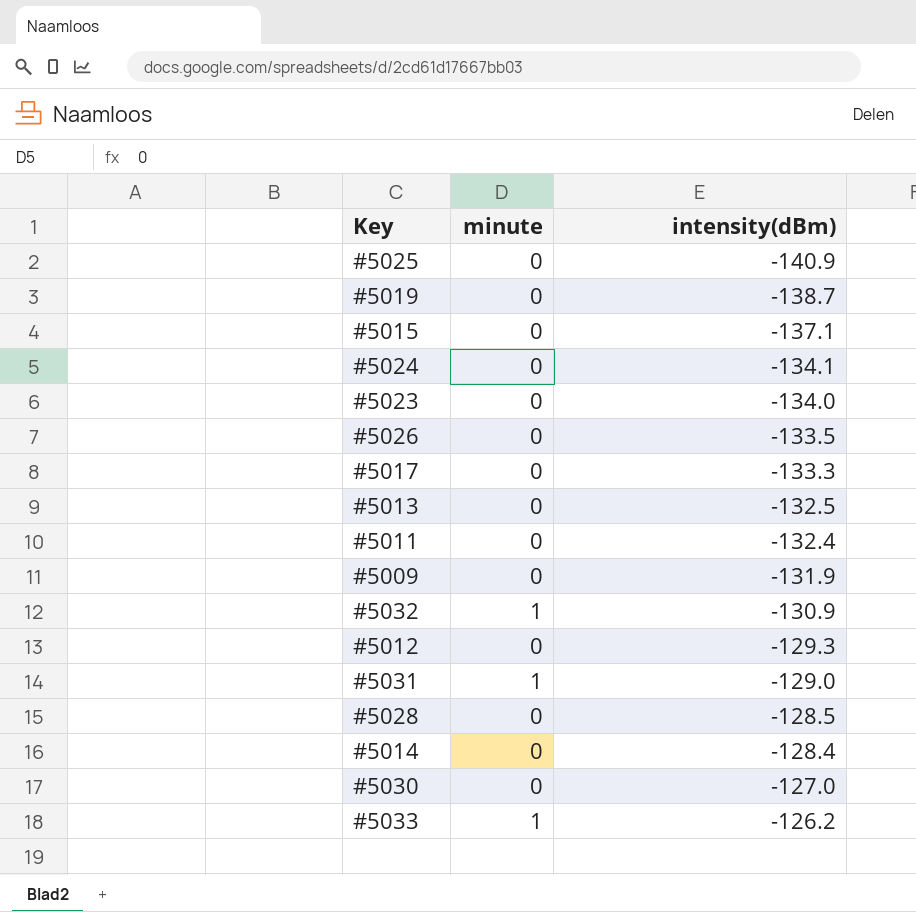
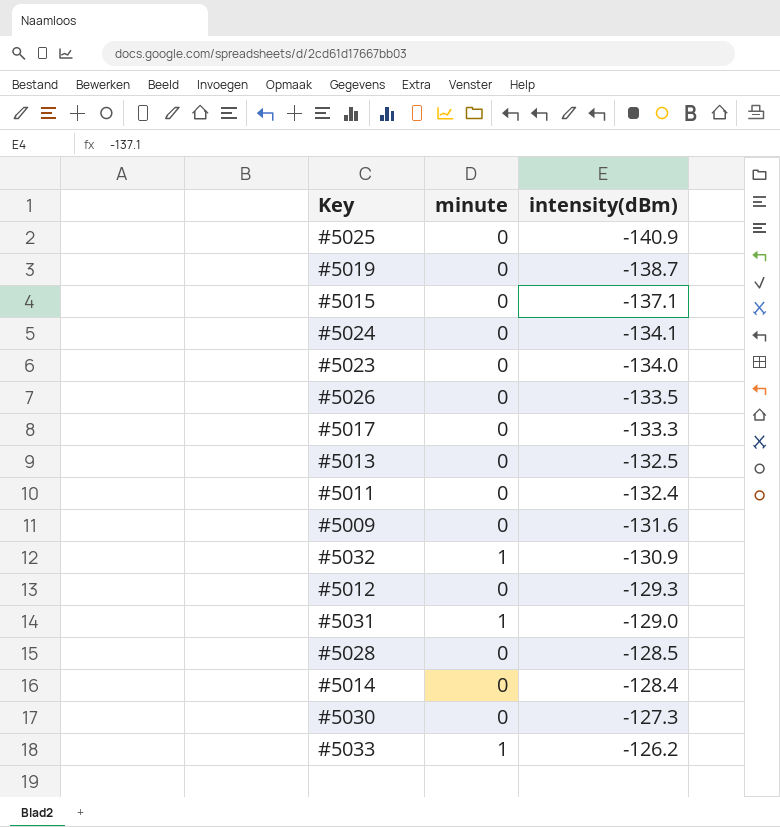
#5009 | intensity(dBm): -131.9 -> -131.6
#5030 | intensity(dBm): -127.0 -> -127.3

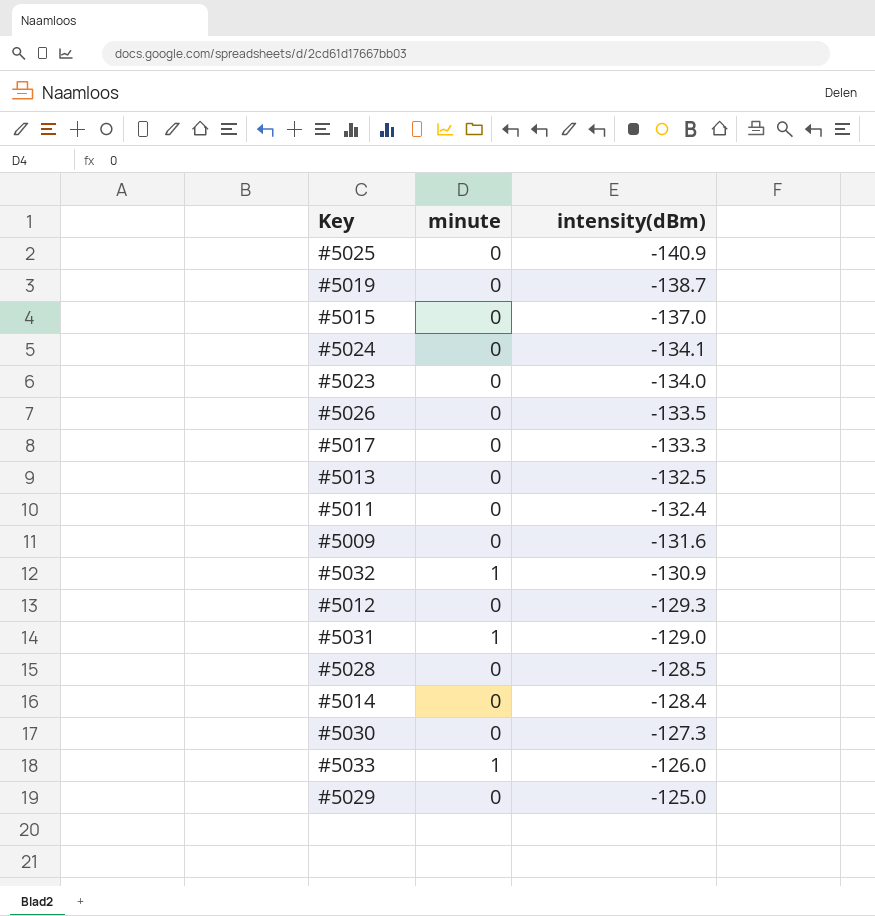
#5015 | intensity(dBm): -137.1 -> -137.0
#5033 | intensity(dBm): -126.2 -> -126.0
row #5029: none -> 0 | -125.0

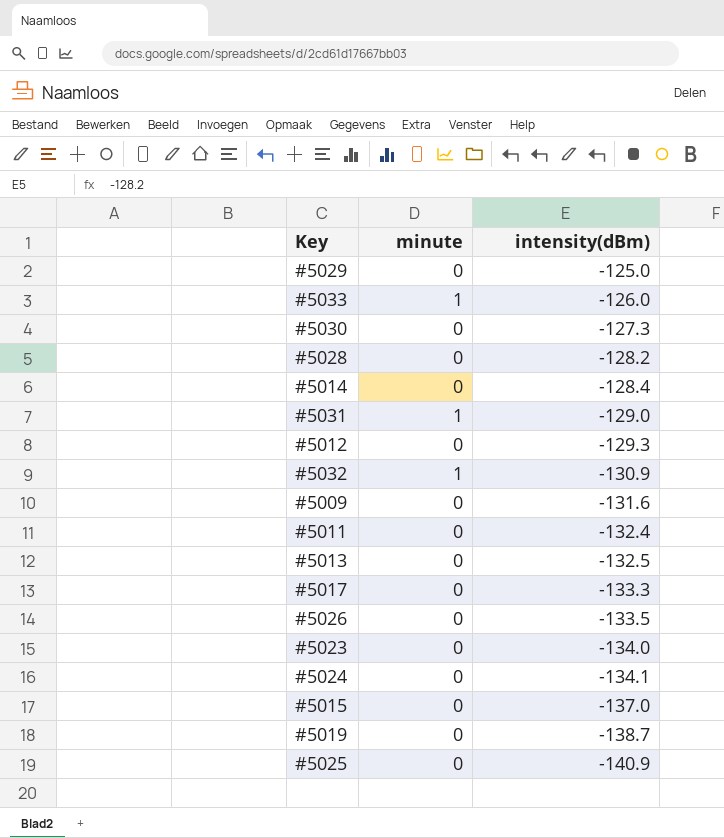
row order: intensity(dBm) ascending -> intensity(dBm) descending
#5028 | intensity(dBm): -128.5 -> -128.2

